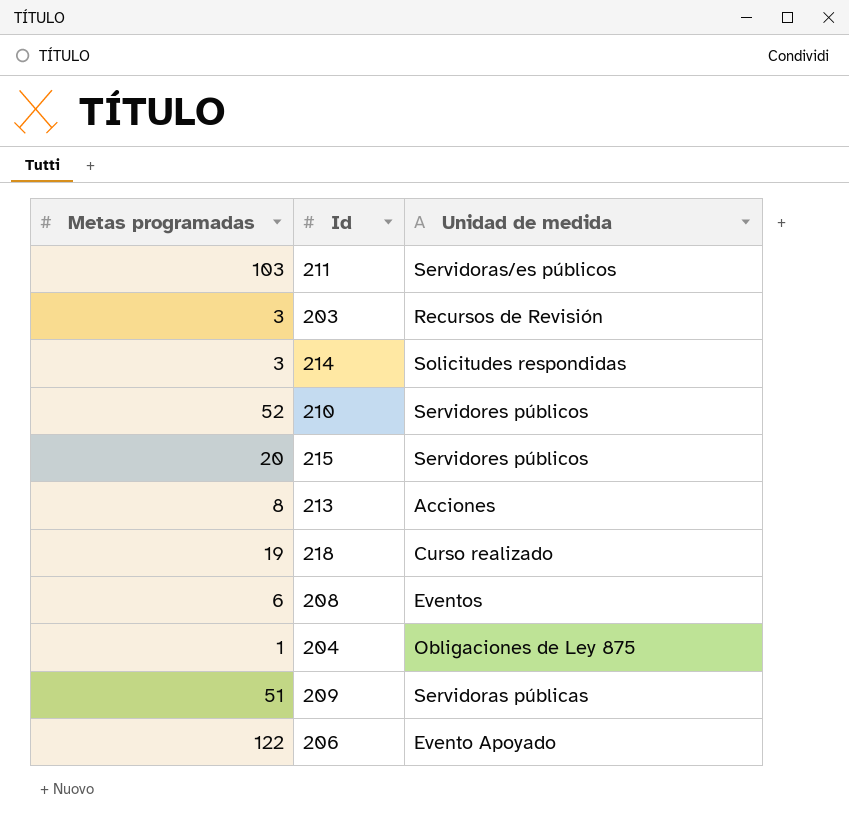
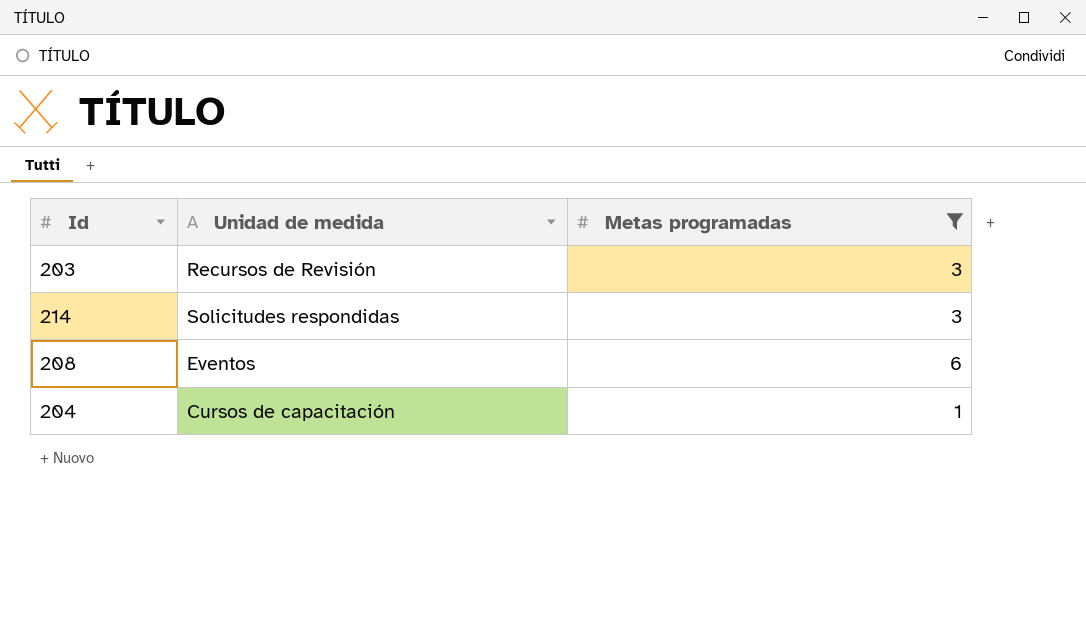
filter: none -> Metas programadas <= 6
column Metas programadas | position: 1 -> 3
204 | Unidad de medida: Obligaciones de Ley 875 -> Cursos de capacitación

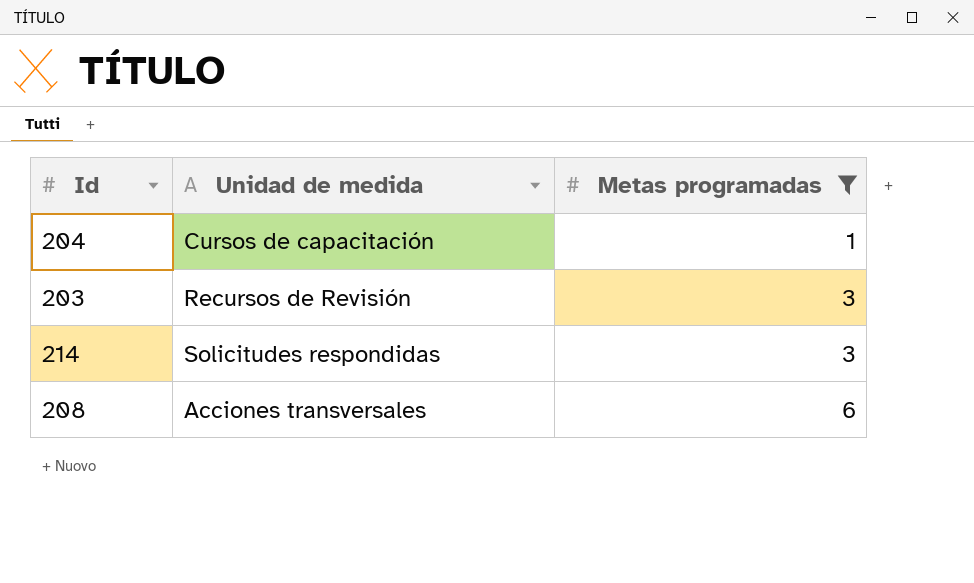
row order: none -> Metas programadas ascending
208 | Unidad de medida: Eventos -> Acciones transversales

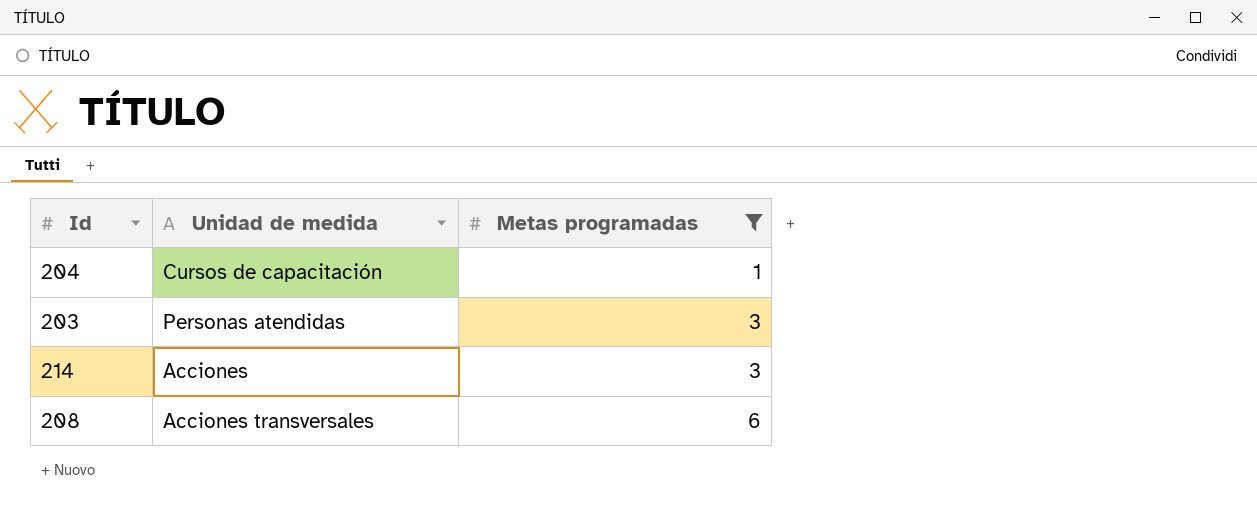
203 | Unidad de medida: Recursos de Revisión -> Personas atendidas
214 | Unidad de medida: Solicitudes respondidas -> Acciones

